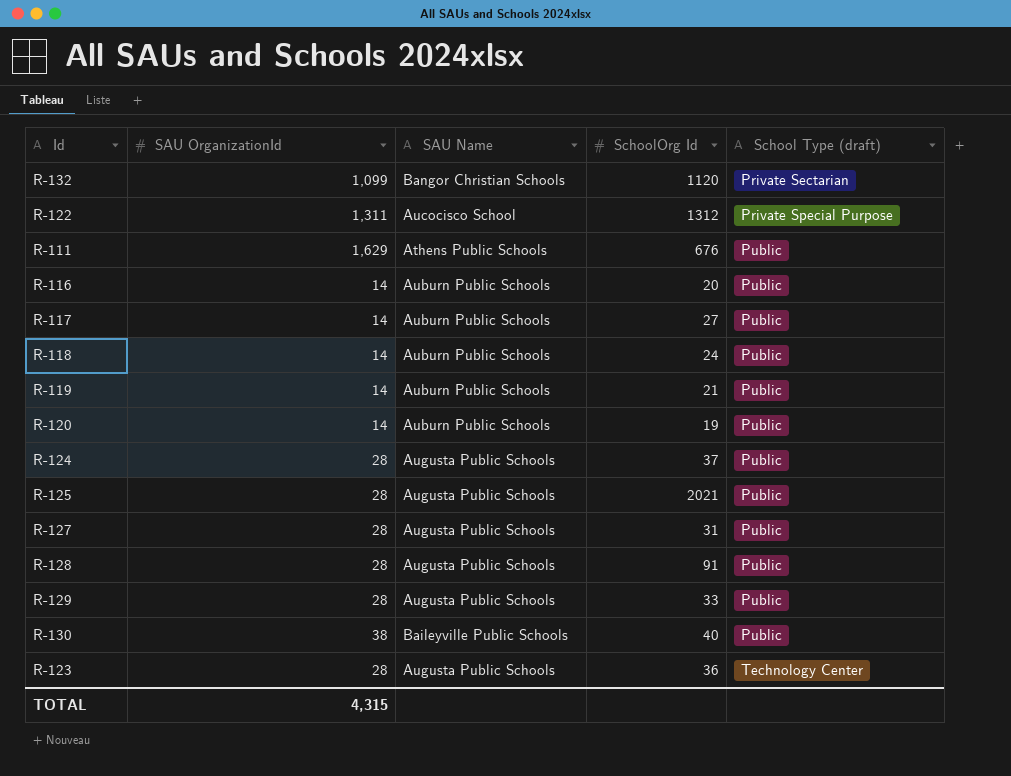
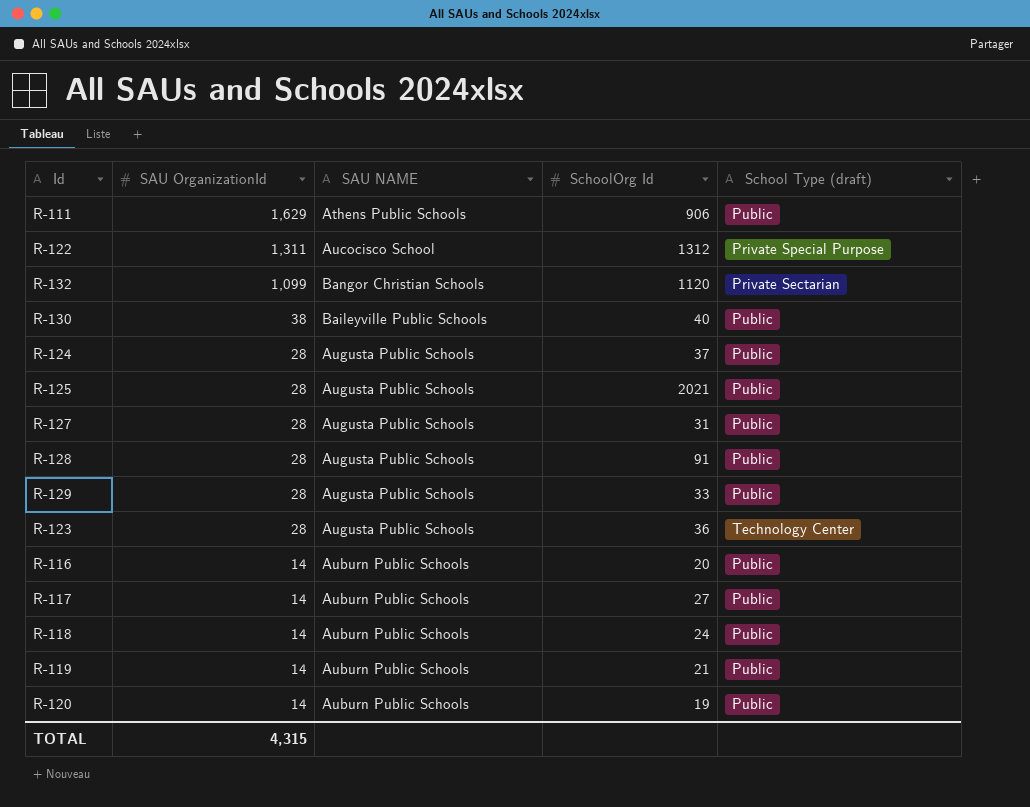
row order: School Type (draft) ascending -> SAU OrganizationId descending
column name: SAU Name -> SAU NAME
R-111 | SchoolOrg Id: 676 -> 906

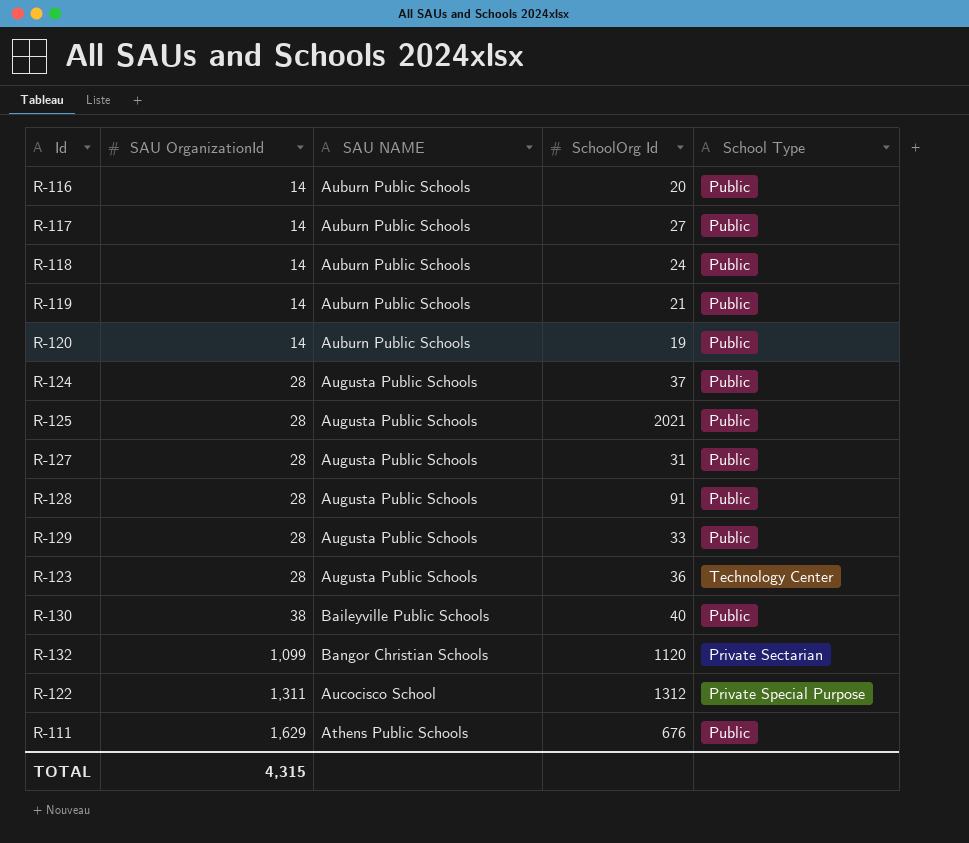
row order: SAU OrganizationId descending -> SAU OrganizationId ascending
column name: School Type (draft) -> School Type
R-111 | SchoolOrg Id: 906 -> 676

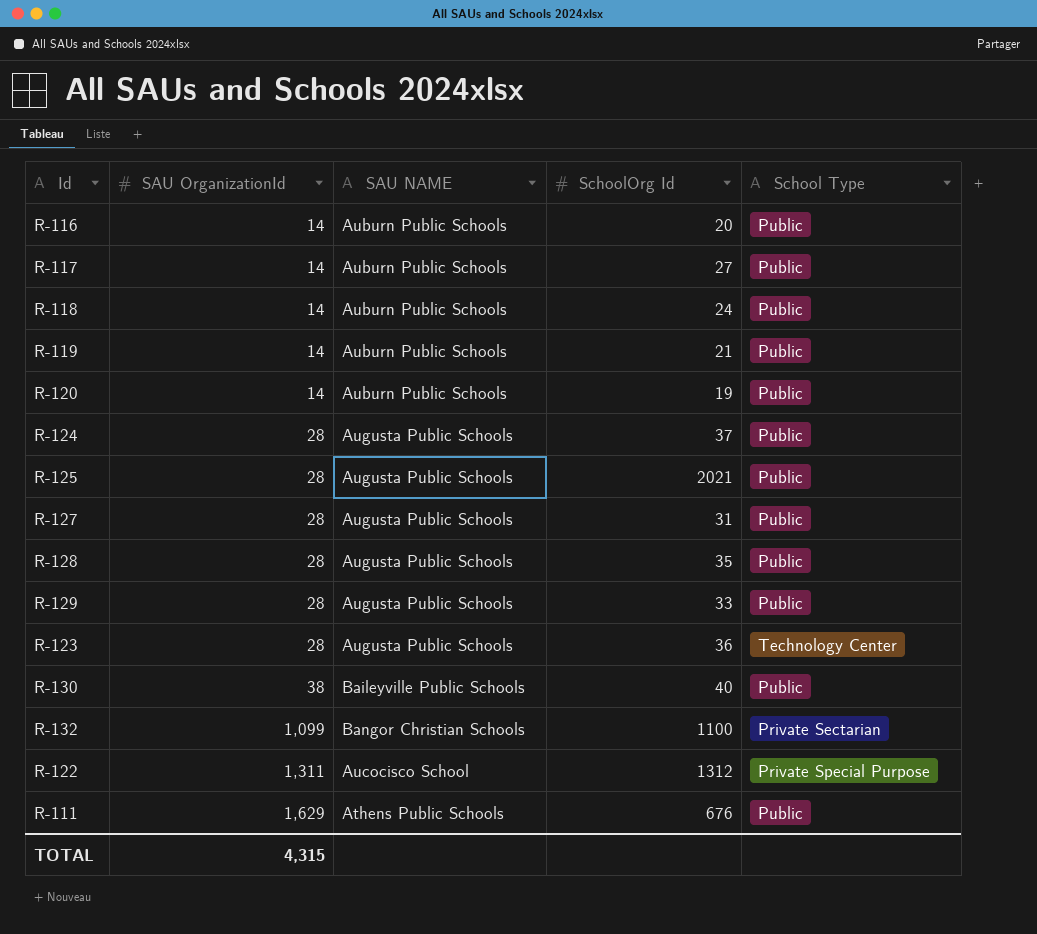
R-128 | SchoolOrg Id: 91 -> 35
R-132 | SchoolOrg Id: 1120 -> 1100

